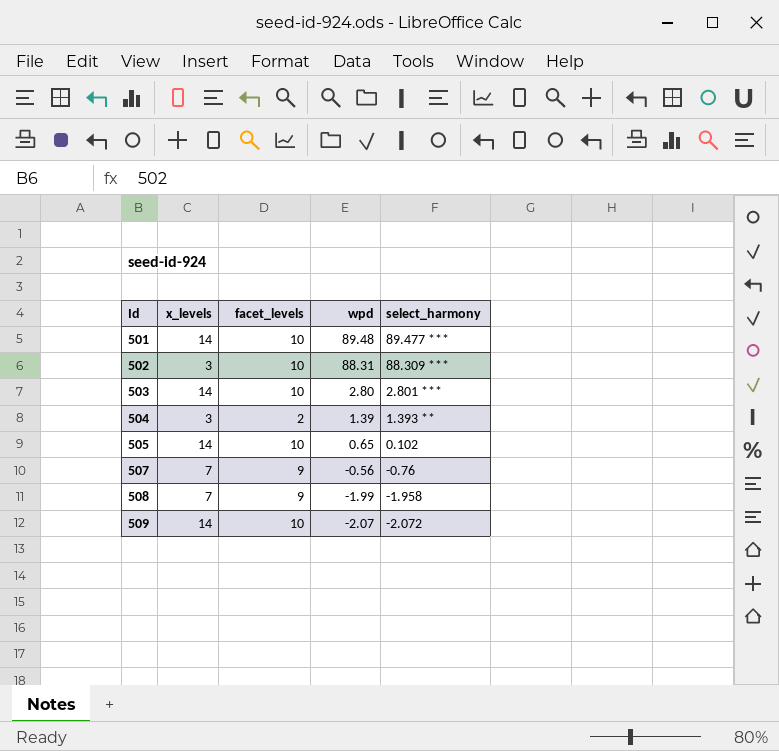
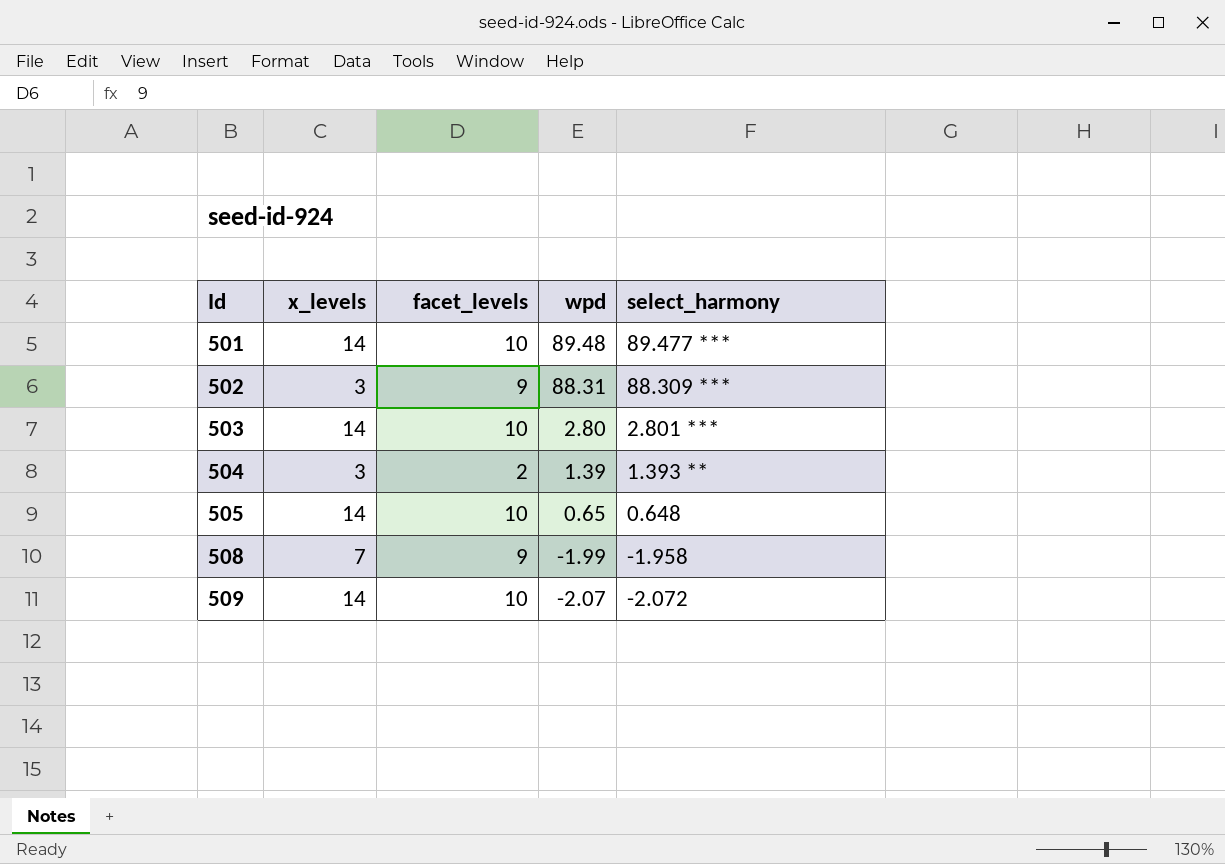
row 507: 7 | 9 | -0.56 | -0.76 -> none
502 | facet_levels: 10 -> 9
505 | select_harmony: 0.102 -> 0.648

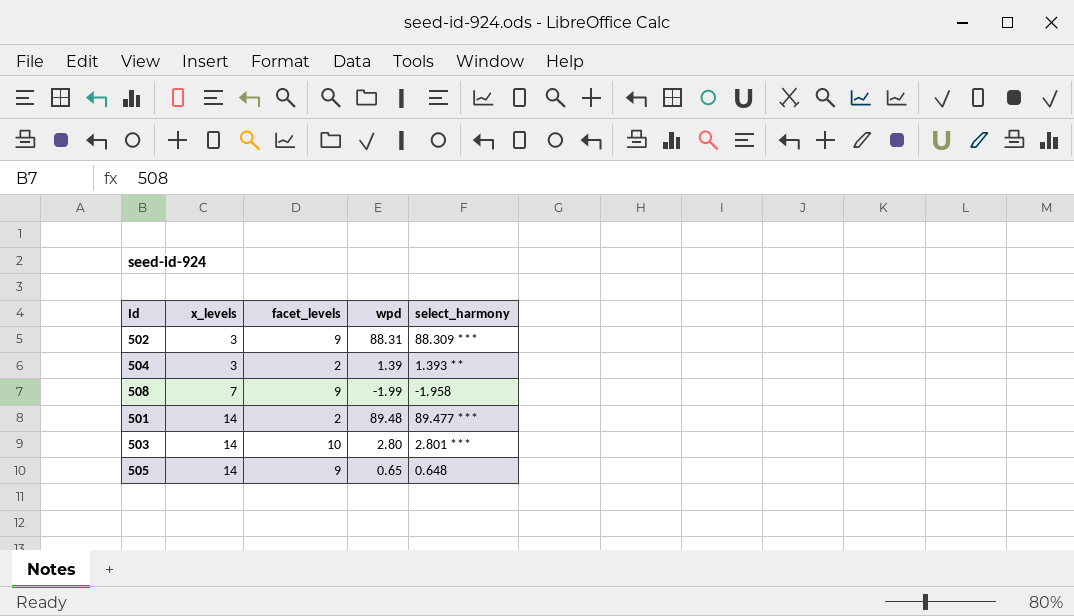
row order: Id ascending -> x_levels ascending
row 509: 14 | 10 | -2.07 | -2.072 -> none
501 | facet_levels: 10 -> 2
505 | facet_levels: 10 -> 9

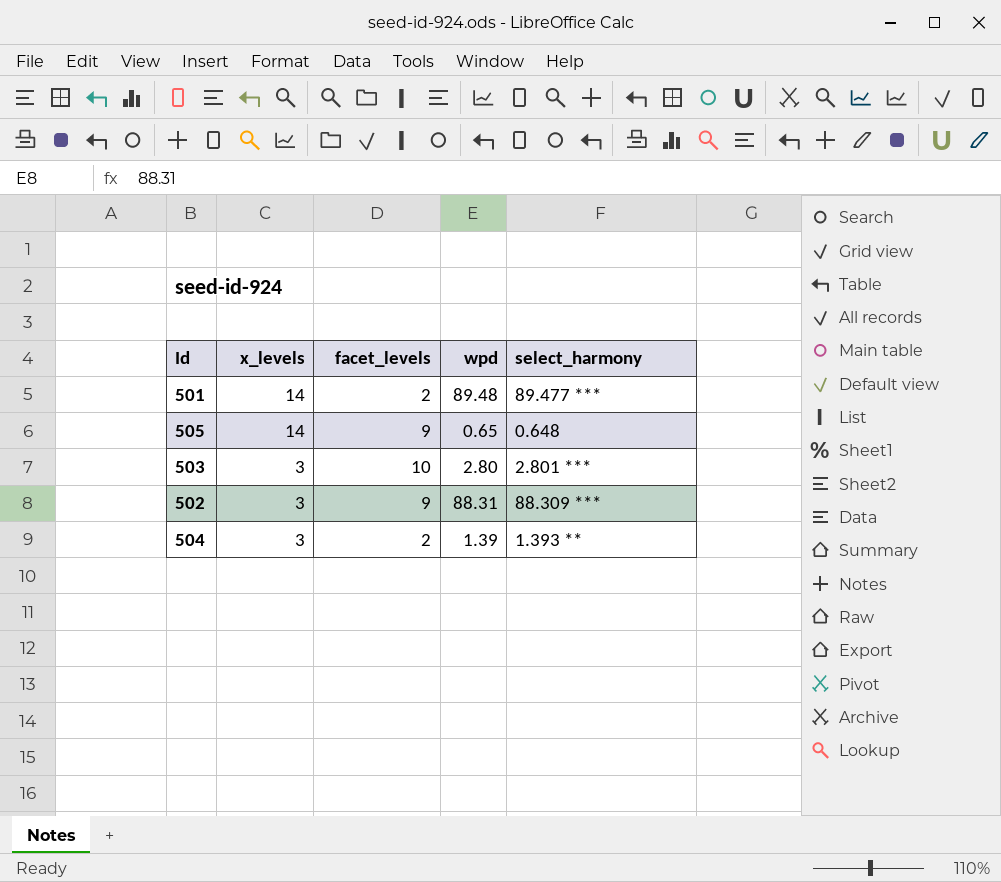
row order: x_levels ascending -> x_levels descending
row 508: 7 | 9 | -1.99 | -1.958 -> none
503 | x_levels: 14 -> 3

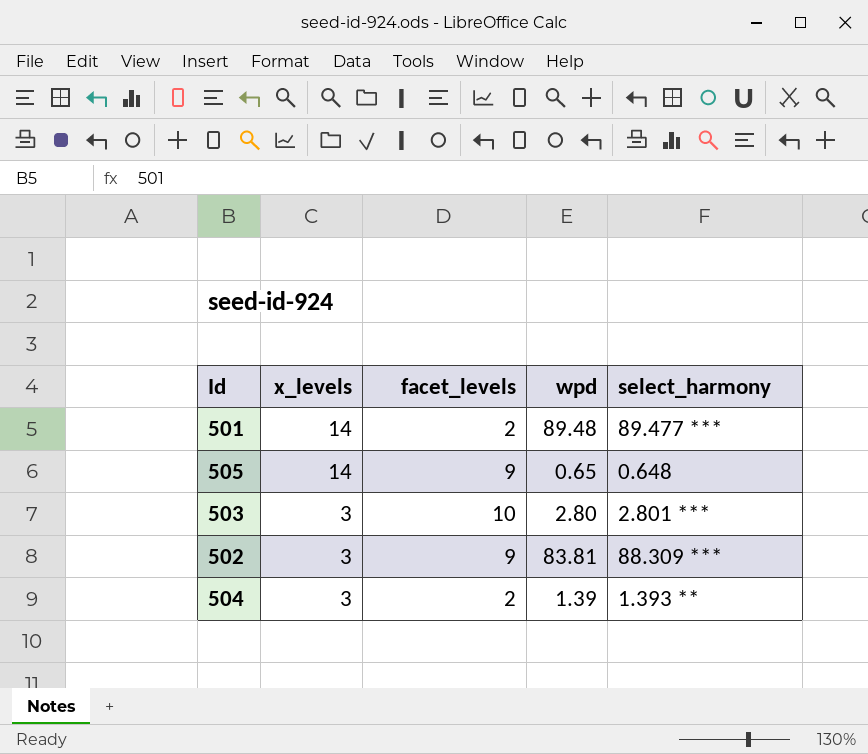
502 | wpd: 88.31 -> 83.81

